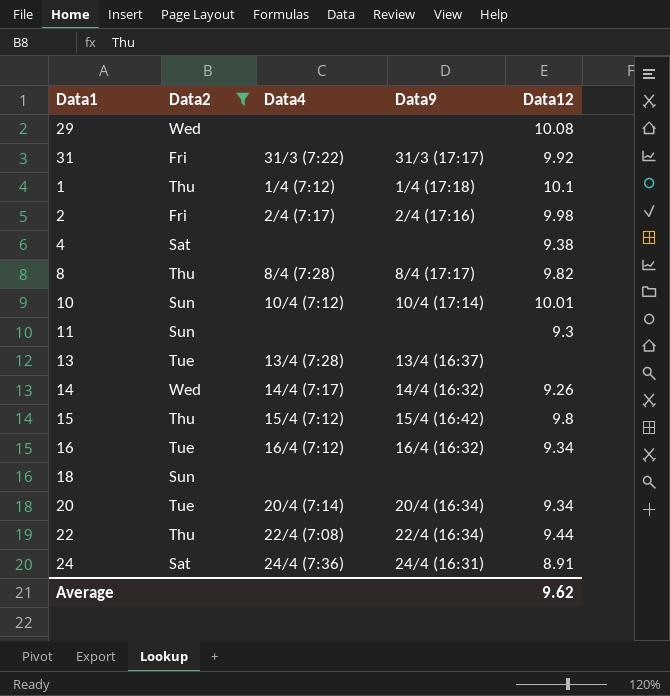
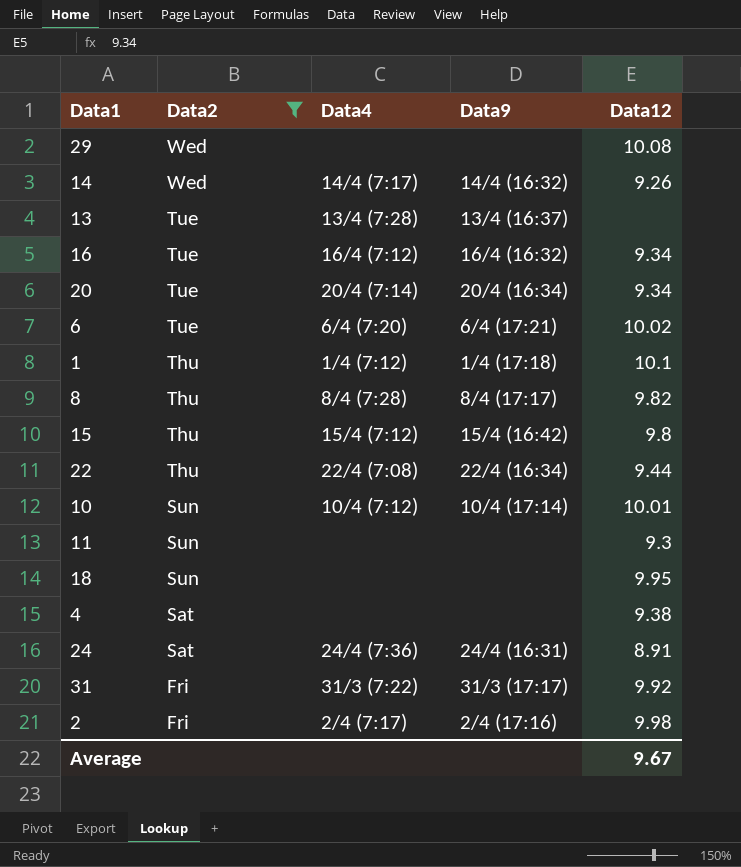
row order: none -> Data2 descending
row 6: none -> Tue | 6/4 (7:20) | 6/4 (17:21) | 10.02
18 | Data12: none -> 9.95
Average | Data12: 9.62 -> 9.67

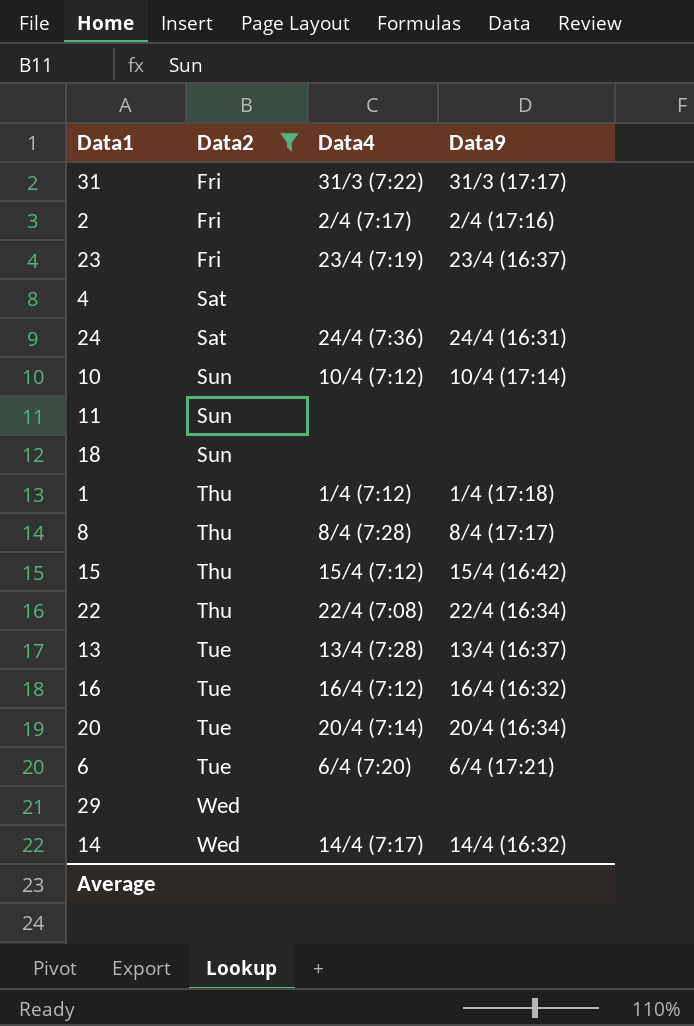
row order: Data2 descending -> Data2 ascending
column Data12 | position: 5 -> none
row 23: none -> Fri | 23/4 (7:19) | 23/4 (16:37)

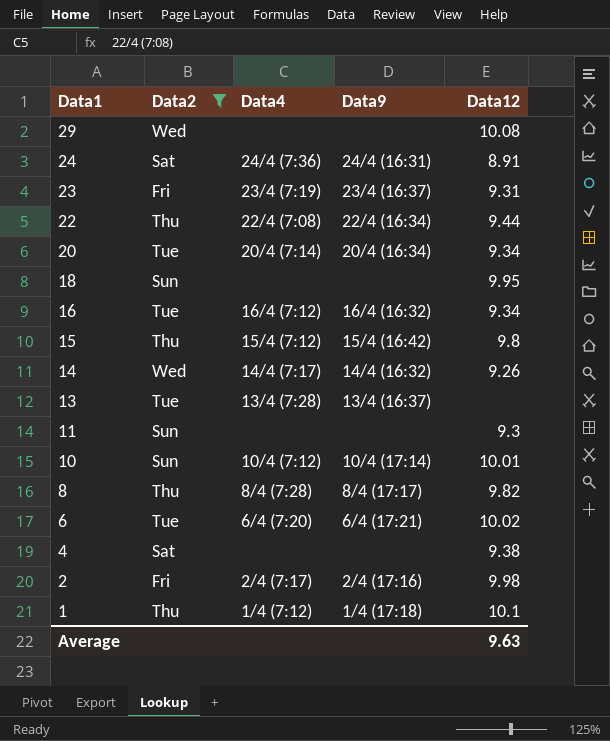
row order: Data2 ascending -> Data1 descending
column Data12 | position: none -> 5
row 31: Fri | 31/3 (7:22) | 31/3 (17:17) -> none

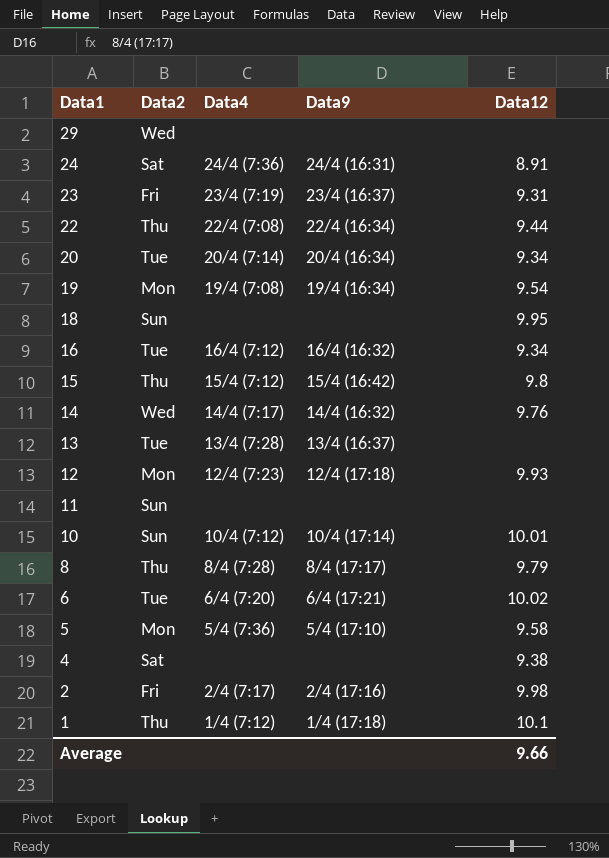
filter: Data2 != Mon -> none
29 | Data12: 10.08 -> none
14 | Data12: 9.26 -> 9.76
11 | Data12: 9.3 -> none
8 | Data12: 9.82 -> 9.79
Average | Data12: 9.63 -> 9.66

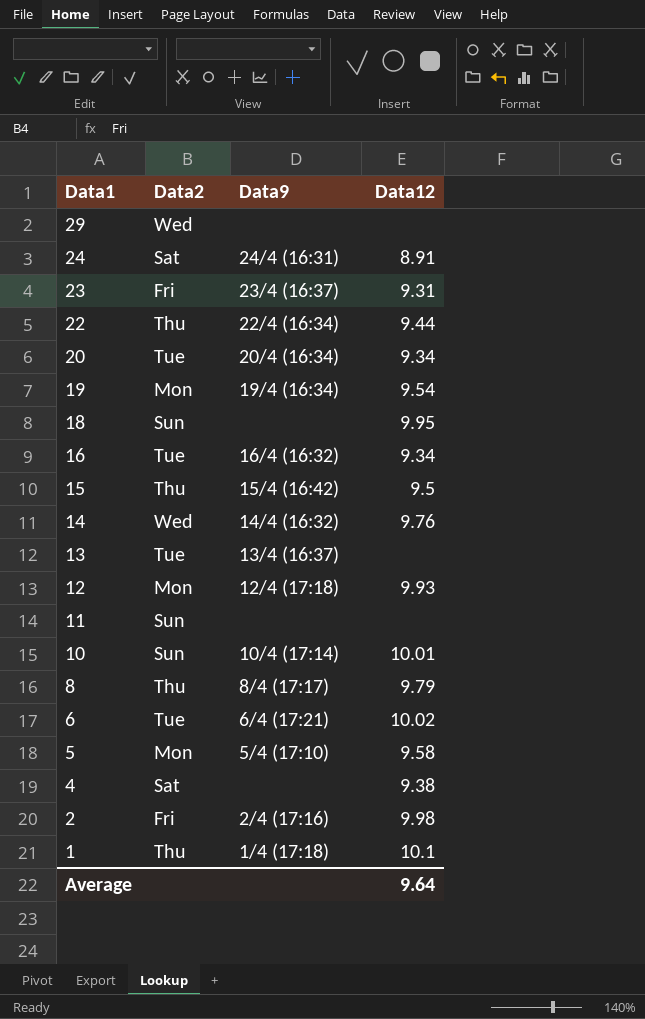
column Data4 | position: 3 -> none
15 | Data12: 9.8 -> 9.5
Average | Data12: 9.66 -> 9.64

